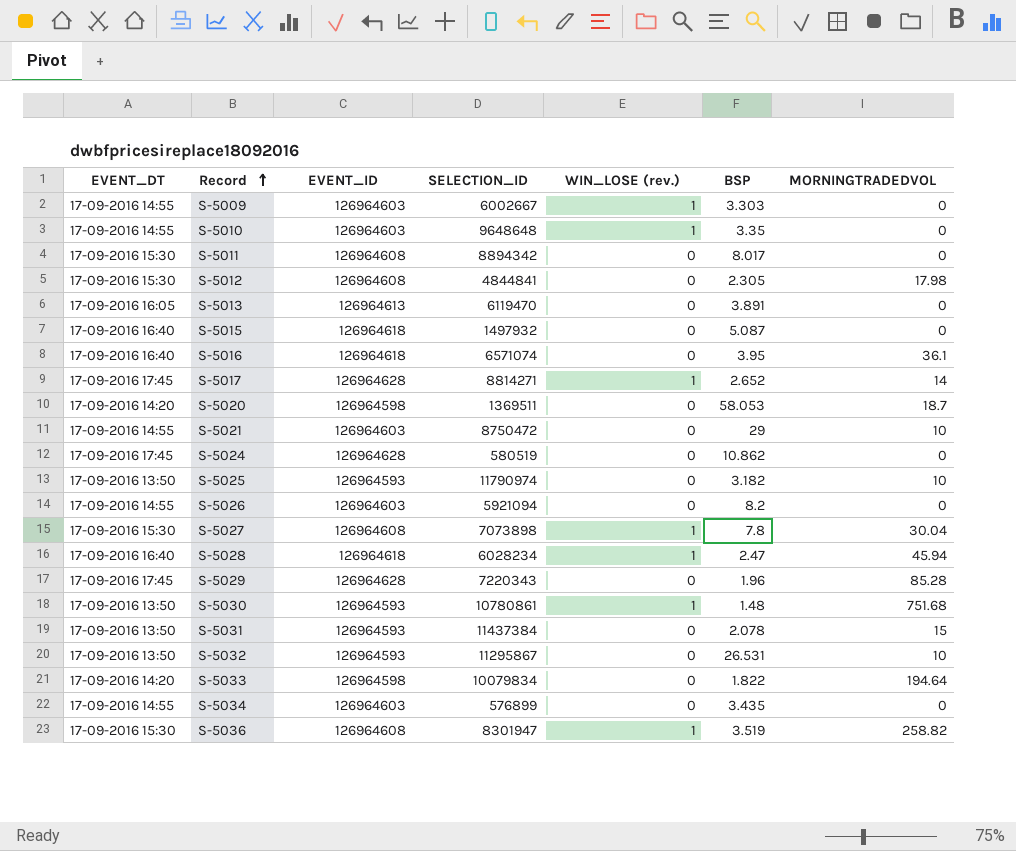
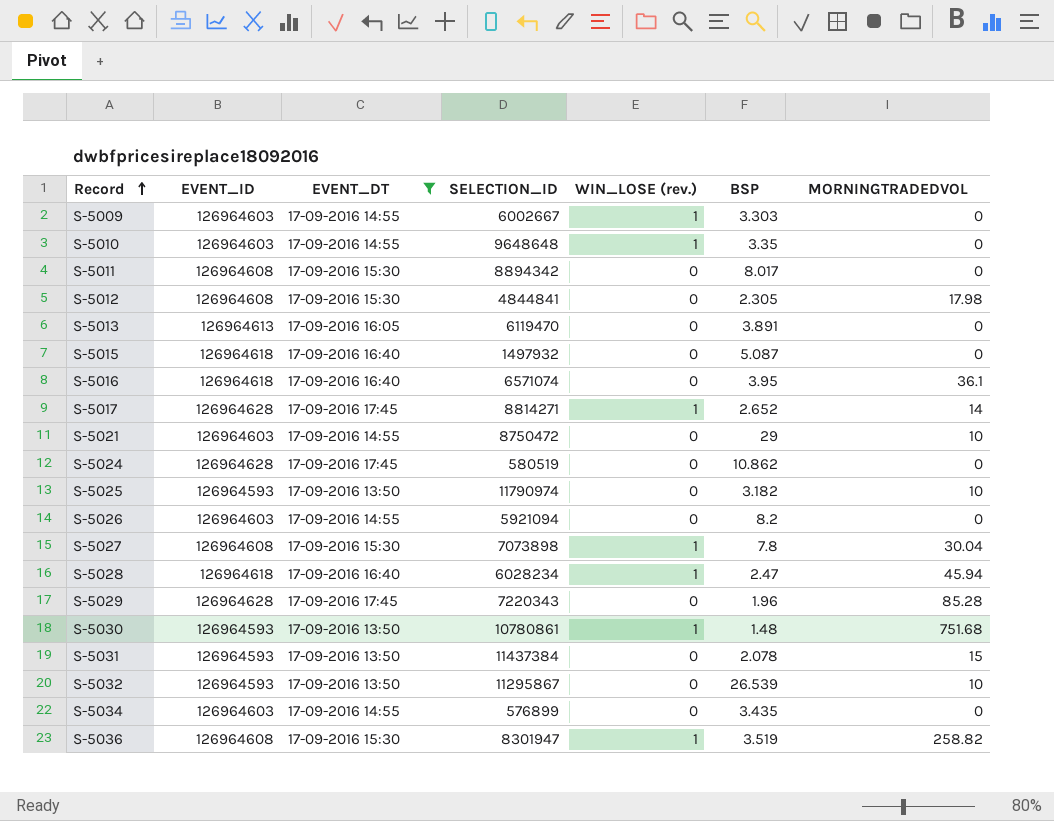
filter: none -> EVENT_DT != 17-09-2016 14:20
column EVENT_DT | position: 1 -> 3
S-5032 | BSP: 26.531 -> 26.539

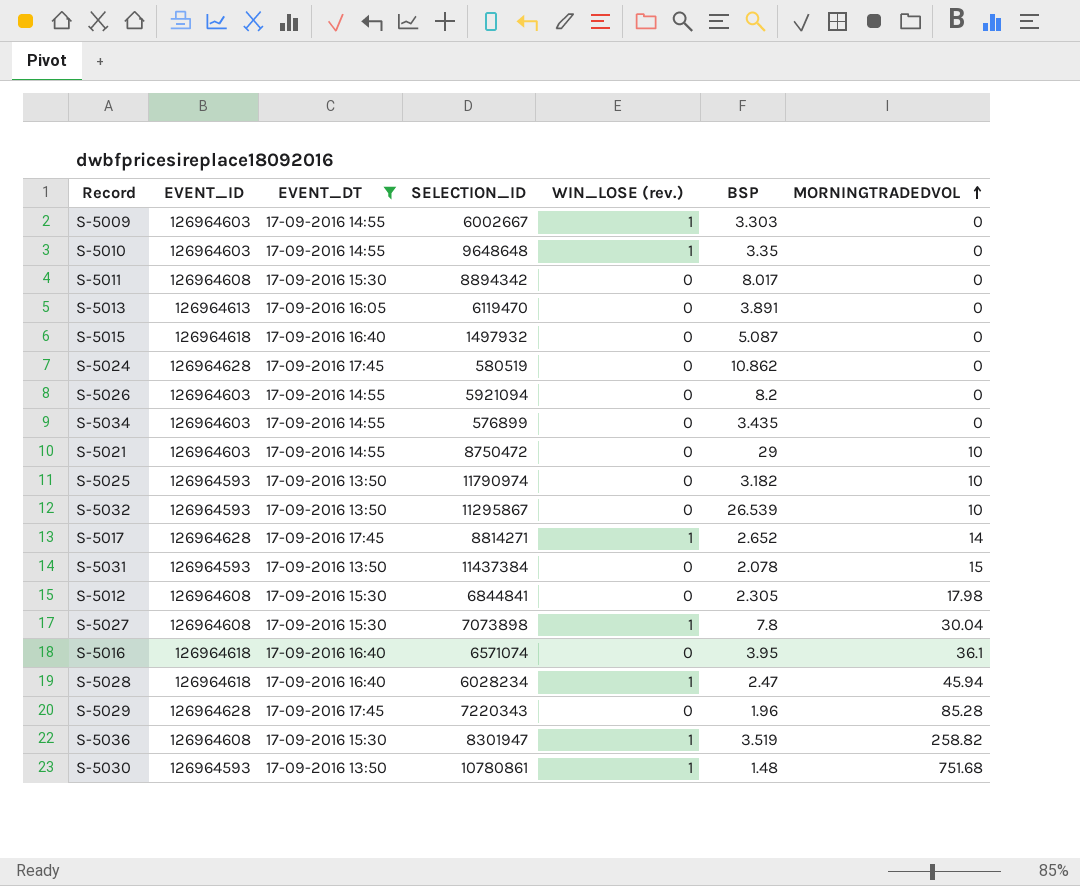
row order: Record ascending -> MORNINGTRADEDVOL ascending
S-5012 | SELECTION_ID: 4844841 -> 6844841

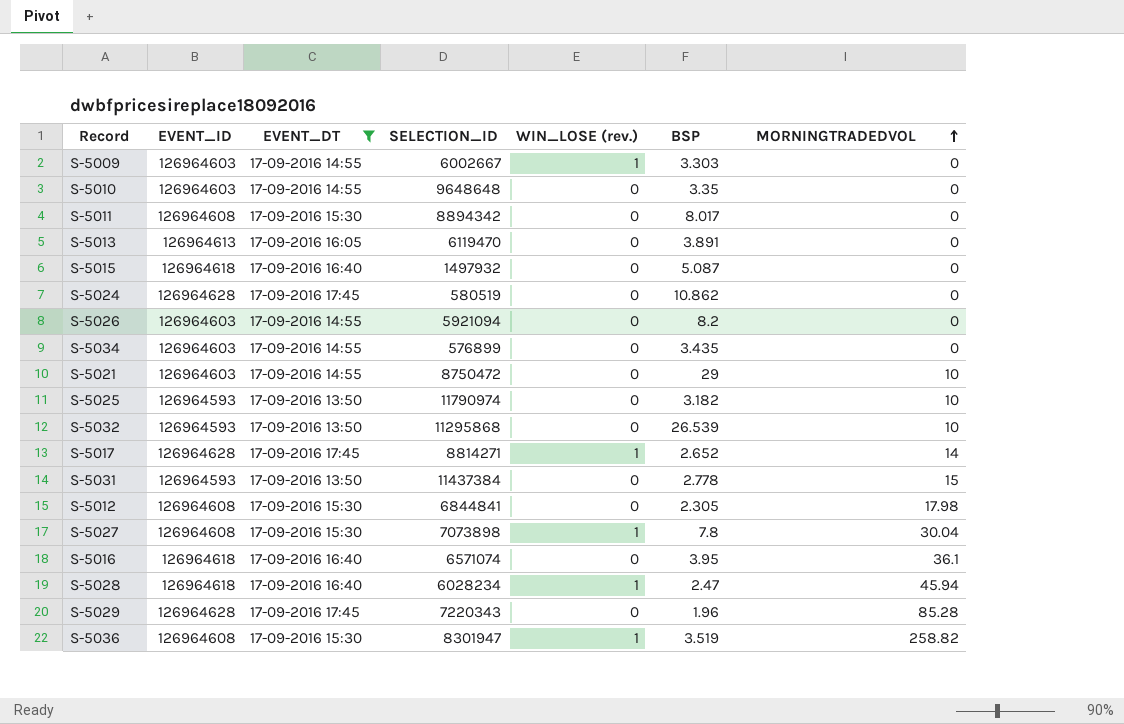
row S-5030: 126964593 | 17-09-2016 13:50 | 10780861 | 1 | 1.48 | 751.68 -> none
S-5010 | WIN_LOSE (rev.): 1 -> 0
S-5032 | SELECTION_ID: 11295867 -> 11295868
S-5031 | BSP: 2.078 -> 2.778

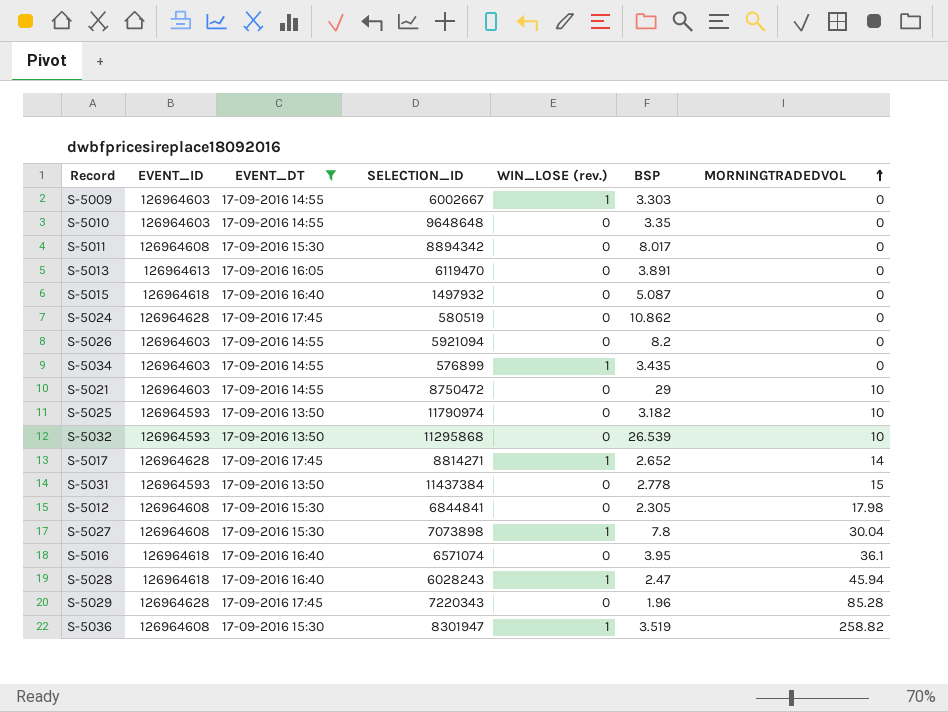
S-5034 | WIN_LOSE (rev.): 0 -> 1
S-5028 | SELECTION_ID: 6028234 -> 6028243

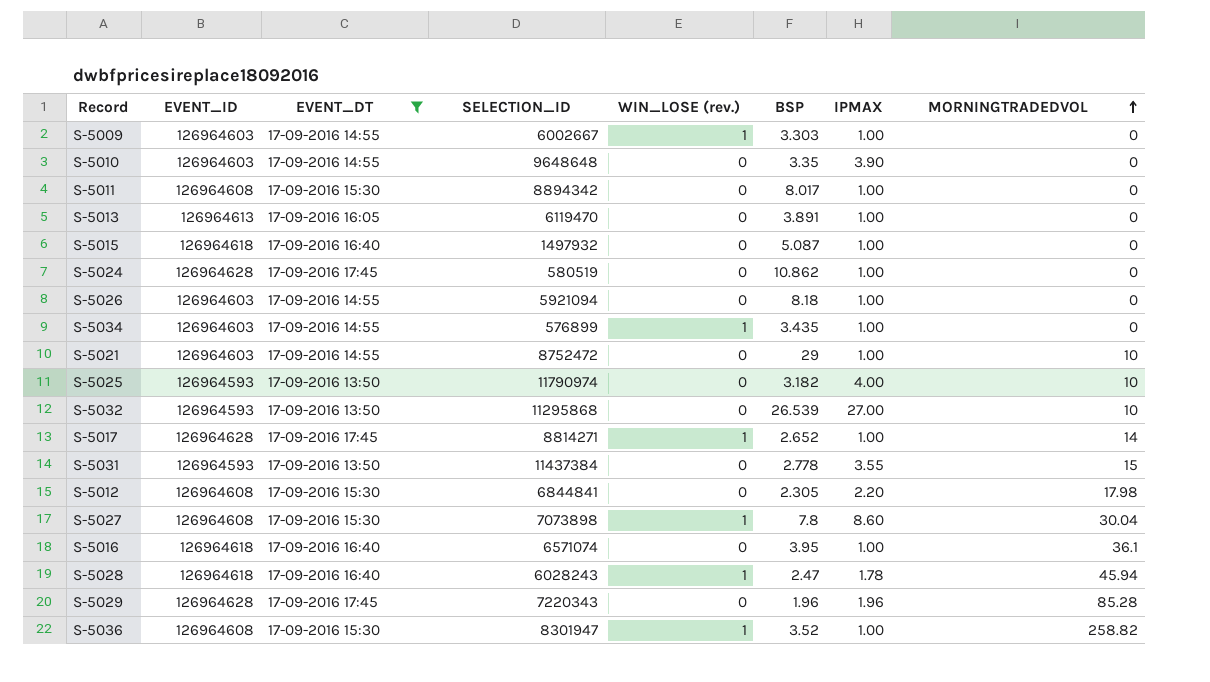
column IPMAX | position: none -> 7
S-5026 | BSP: 8.2 -> 8.18
S-5021 | SELECTION_ID: 8750472 -> 8752472
S-5036 | BSP: 3.519 -> 3.52

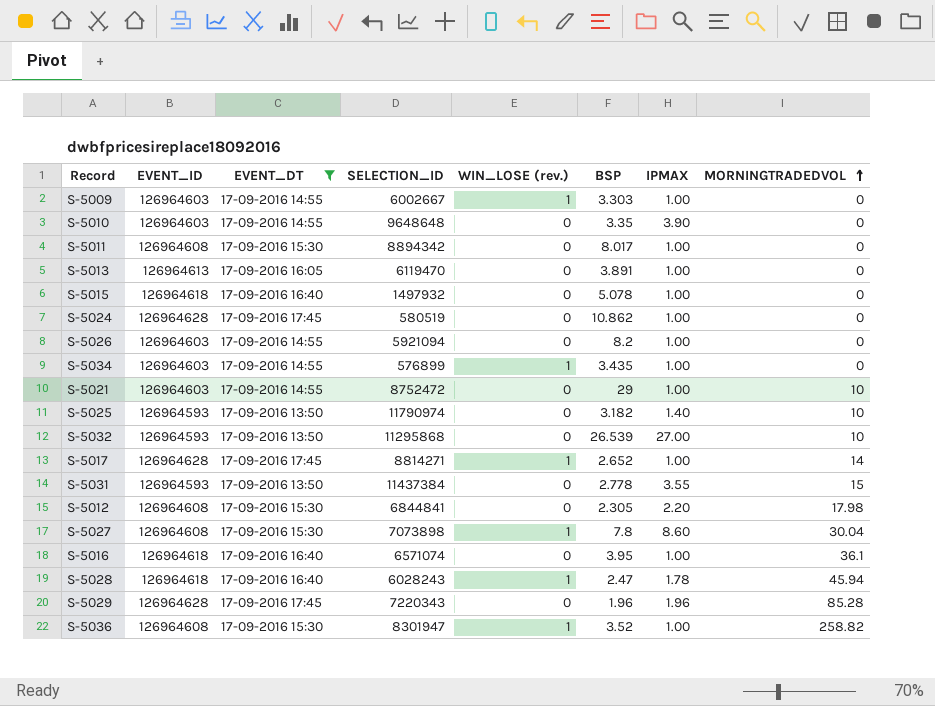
S-5015 | BSP: 5.087 -> 5.078
S-5026 | BSP: 8.18 -> 8.2
S-5025 | IPMAX: 4.00 -> 1.40

